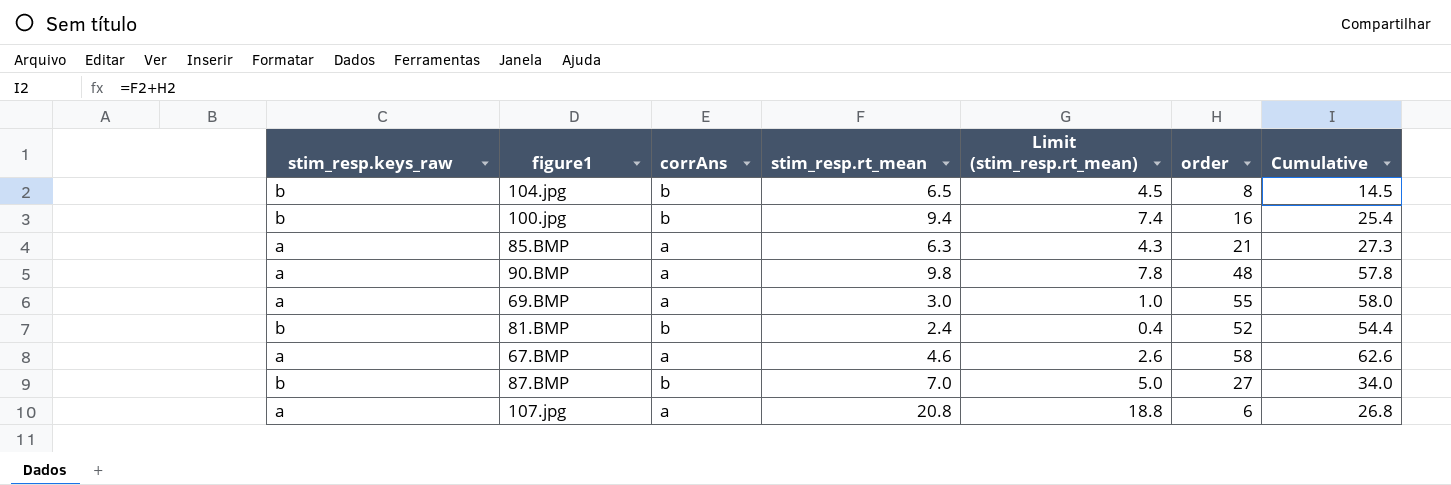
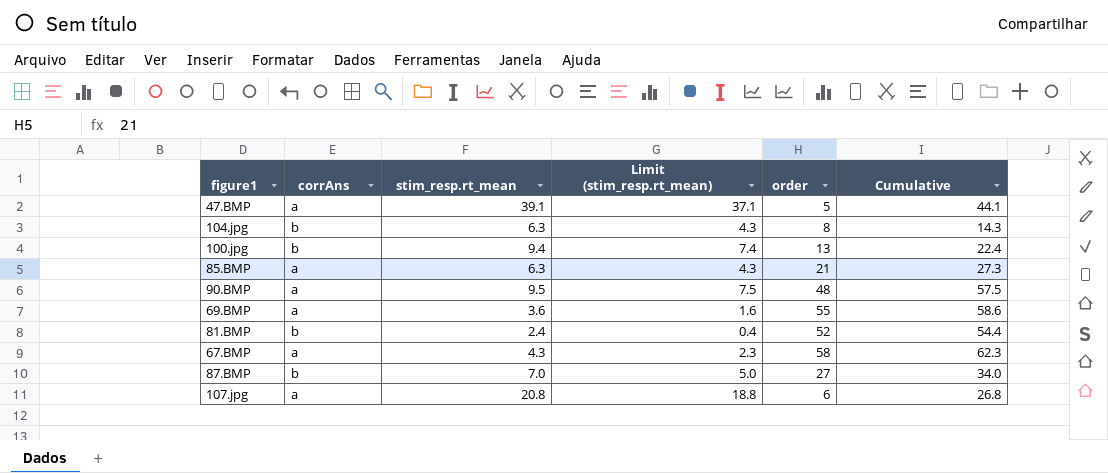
column stim_resp.keys_raw | position: 1 -> none
row 47.BMP: none -> a | 39.1 | 37.1 | 5 | 44.1
104.jpg | stim_resp.rt_mean: 6.5 -> 6.3
104.jpg | Limit (stim_resp.rt_mean): 4.5 -> 4.3
104.jpg | Cumulative: 14.5 -> 14.3
100.jpg | order: 16 -> 13
100.jpg | Cumulative: 25.4 -> 22.4
90.BMP | stim_resp.rt_mean: 9.8 -> 9.5
90.BMP | Limit (stim_resp.rt_mean): 7.8 -> 7.5
90.BMP | Cumulative: 57.8 -> 57.5
69.BMP | stim_resp.rt_mean: 3.0 -> 3.6
69.BMP | Limit (stim_resp.rt_mean): 1.0 -> 1.6
69.BMP | Cumulative: 58.0 -> 58.6
67.BMP | stim_resp.rt_mean: 4.6 -> 4.3
67.BMP | Limit (stim_resp.rt_mean): 2.6 -> 2.3
67.BMP | Cumulative: 62.6 -> 62.3

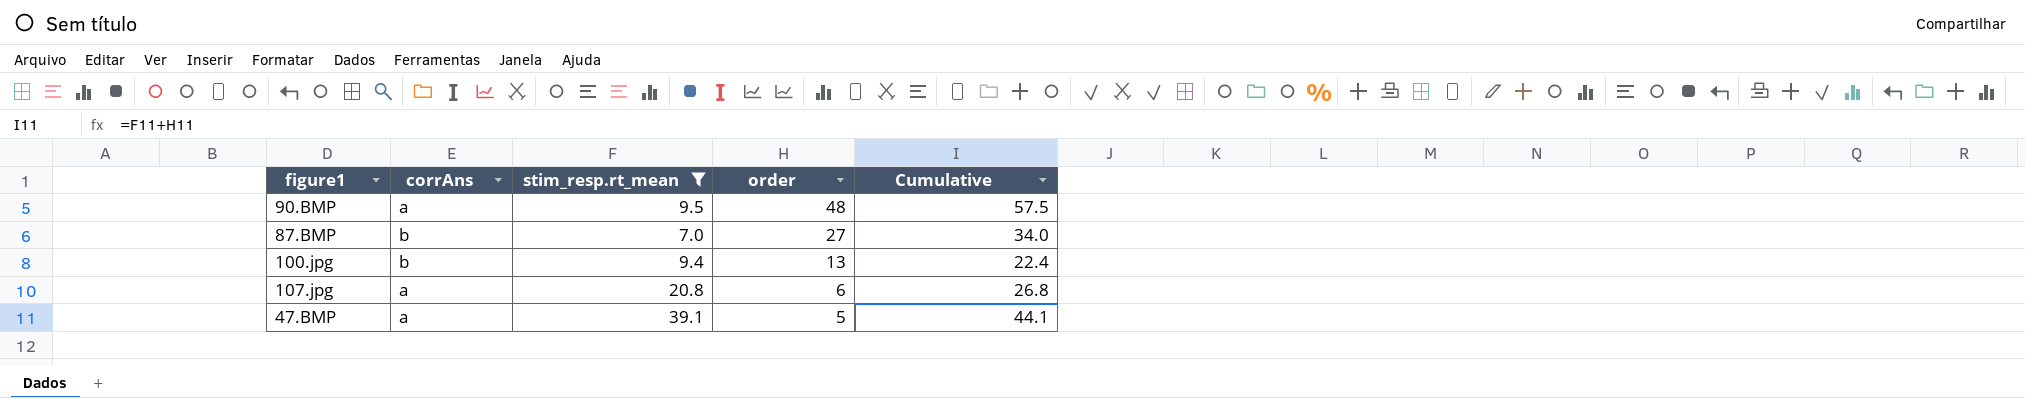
filter: none -> stim_resp.rt_mean >= 7.0
row order: none -> order descending
column Limit (stim_resp.rt_mean) | formula: [stim_resp.rt_mean] - 2 -> none

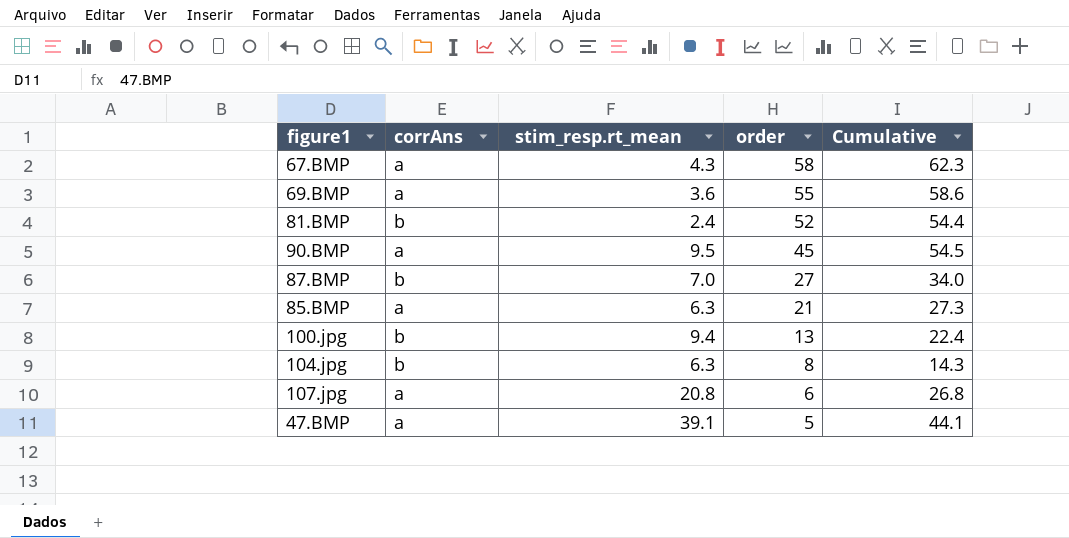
filter: stim_resp.rt_mean >= 7.0 -> none
90.BMP | order: 48 -> 45
90.BMP | Cumulative: 57.5 -> 54.5

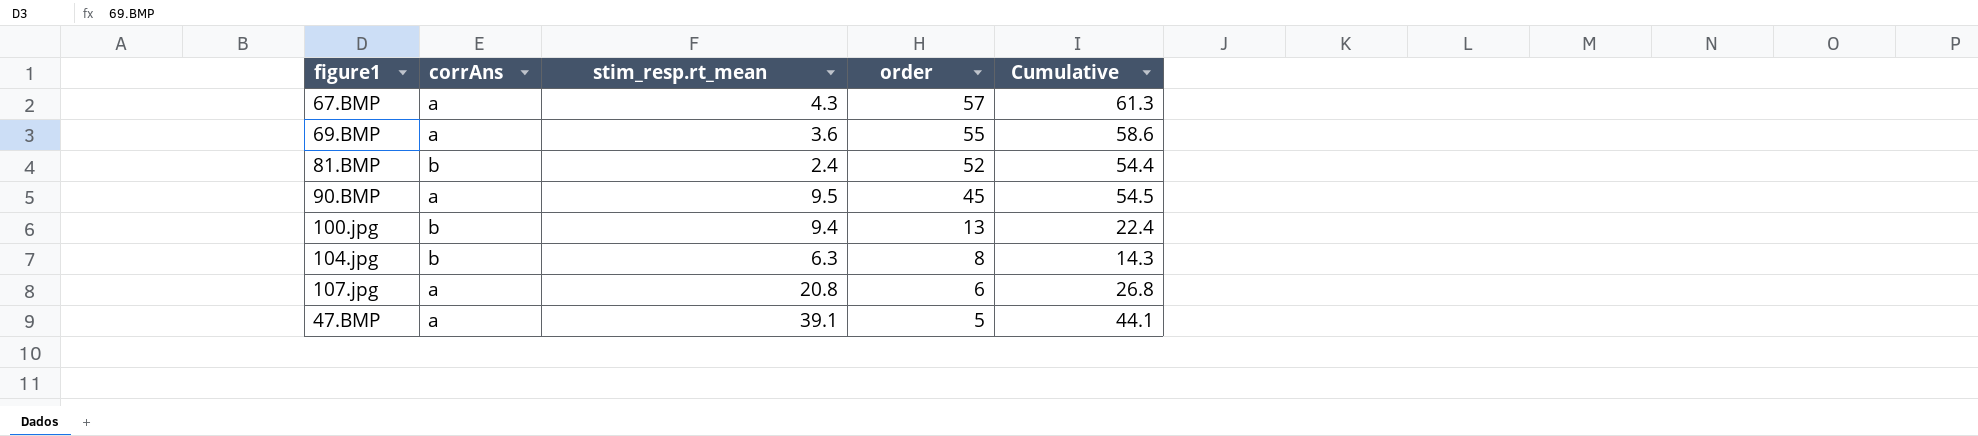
row 87.BMP: b | 7.0 | 27 | 34.0 -> none
row 85.BMP: a | 6.3 | 21 | 27.3 -> none
67.BMP | order: 58 -> 57
67.BMP | Cumulative: 62.3 -> 61.3

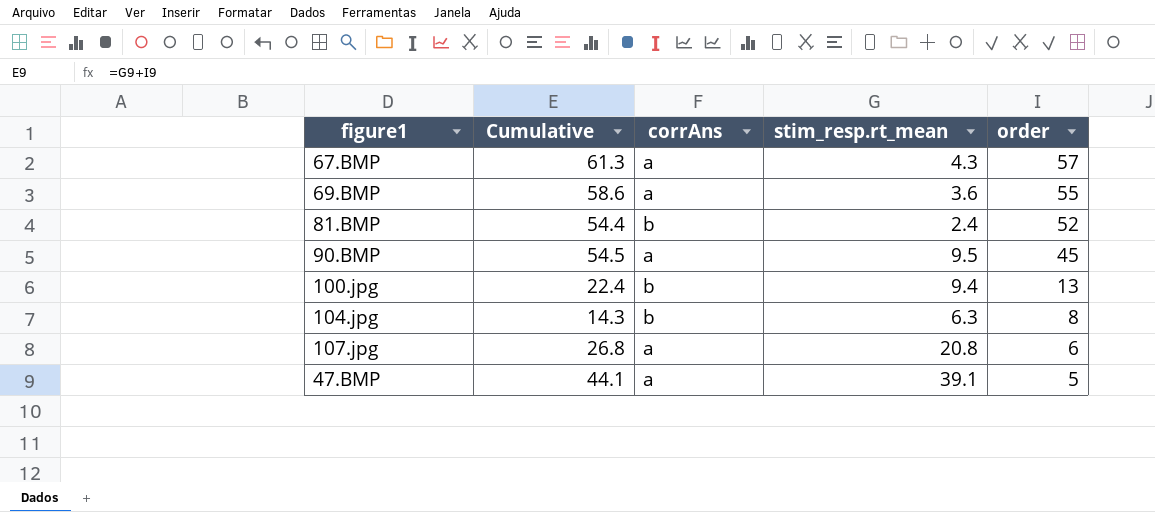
column Cumulative | position: 5 -> 2

